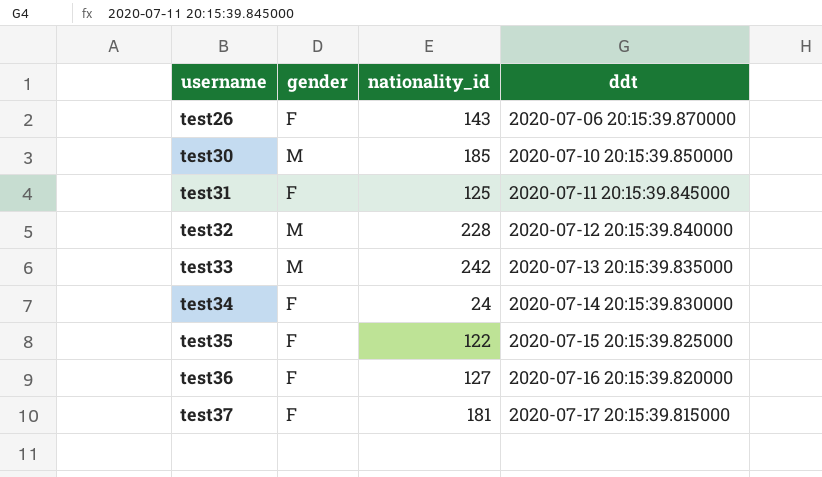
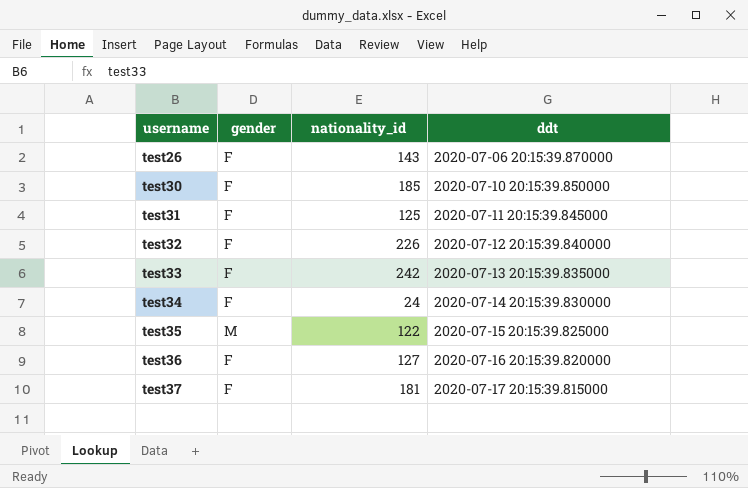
test30 | gender: M -> F
test32 | gender: M -> F
test32 | nationality_id: 228 -> 226
test33 | gender: M -> F
test35 | gender: F -> M

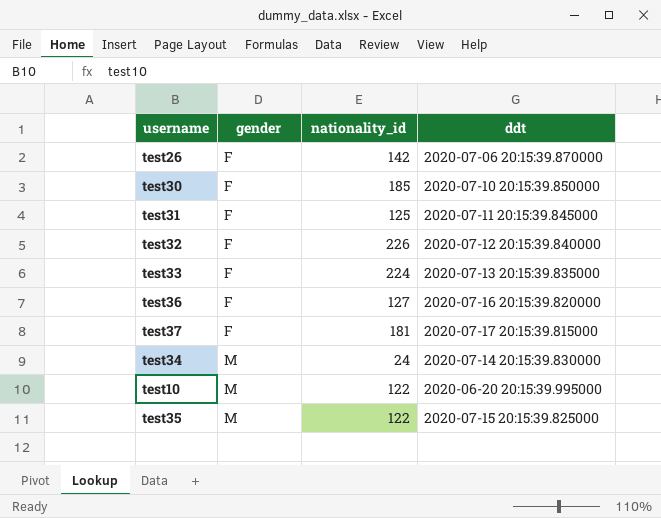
row order: username ascending -> gender ascending
test26 | nationality_id: 143 -> 142
test33 | nationality_id: 242 -> 224
test34 | gender: F -> M
row test10: none -> M | 122 | 2020-06-20 20:15:39.995000

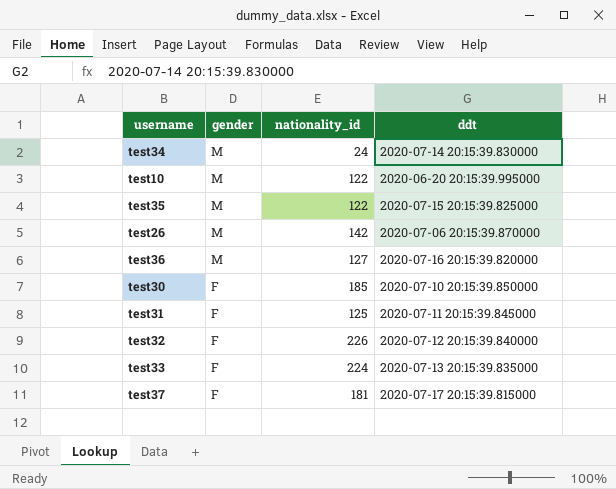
row order: gender ascending -> gender descending
test26 | gender: F -> M
test36 | gender: F -> M

